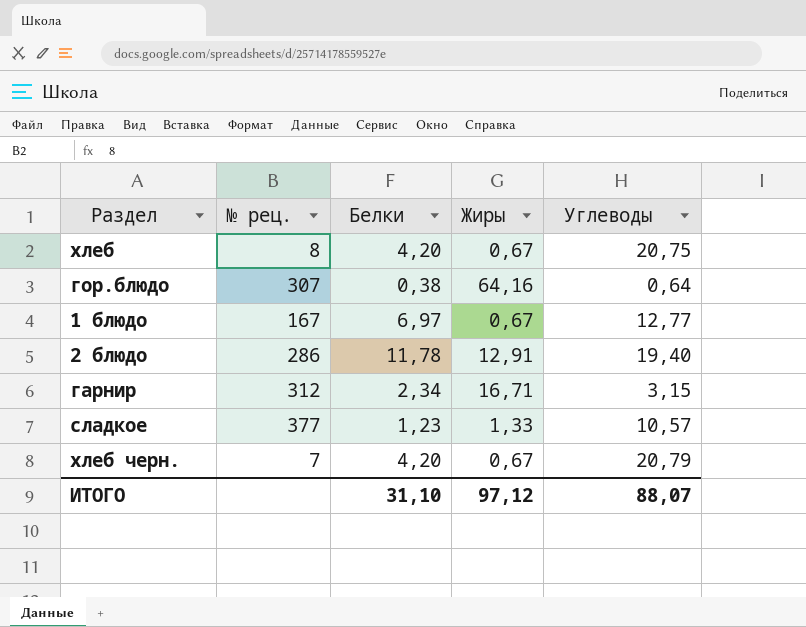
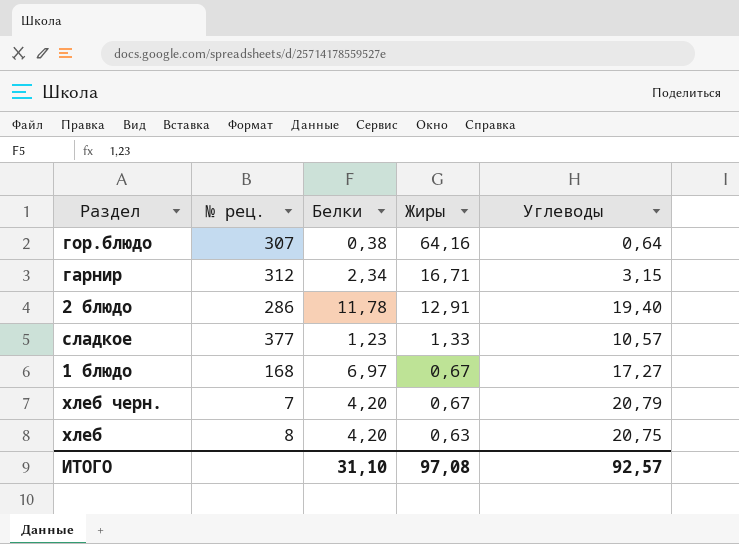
row order: none -> Жиры descending
1 блюдо | № рец.: 167 -> 168
1 блюдо | Углеводы: 12,77 -> 17,27
хлеб | Жиры: 0,67 -> 0,63
ИТОГО | Жиры: 97,12 -> 97,08
ИТОГО | Углеводы: 88,07 -> 92,57

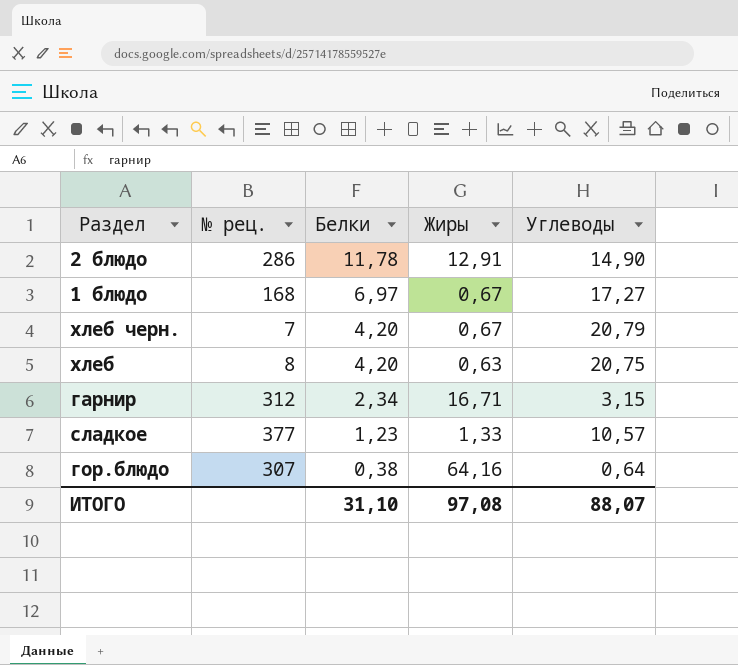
row order: Жиры descending -> Белки descending
2 блюдо | Углеводы: 19,40 -> 14,90
ИТОГО | Углеводы: 92,57 -> 88,07

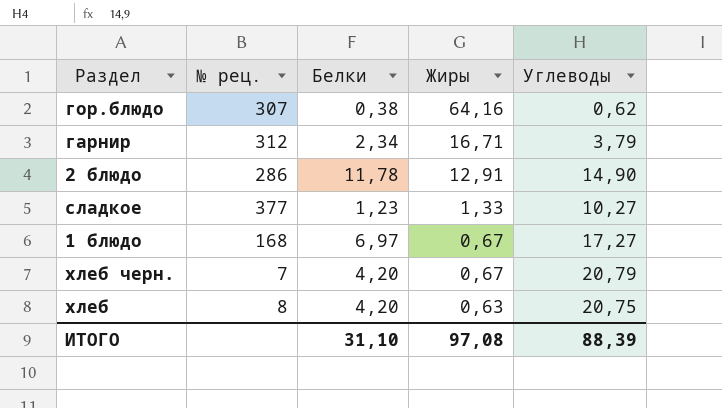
row order: Белки descending -> Жиры descending
гор.блюдо | Углеводы: 0,64 -> 0,62
гарнир | Углеводы: 3,15 -> 3,79
сладкое | Углеводы: 10,57 -> 10,27
ИТОГО | Углеводы: 88,07 -> 88,39

